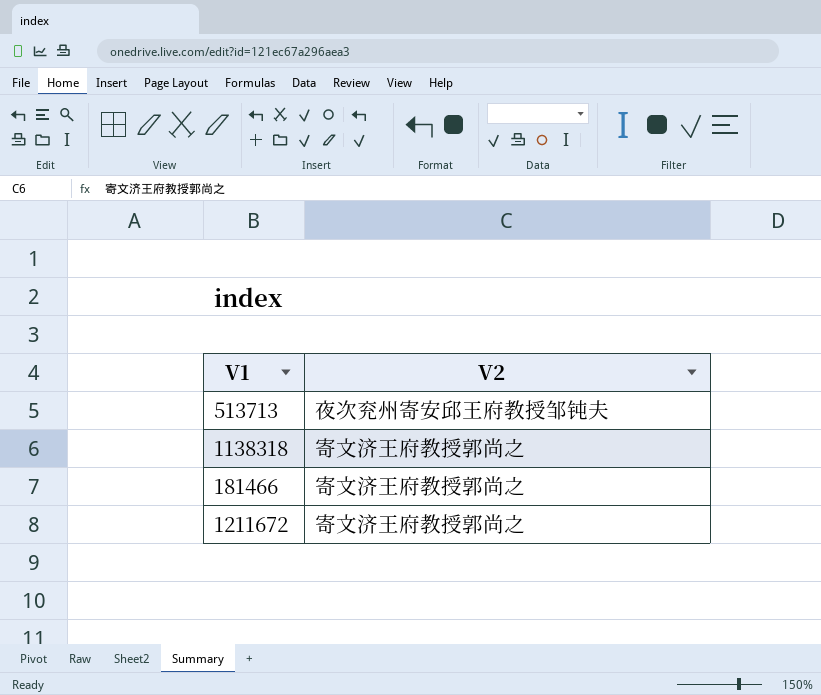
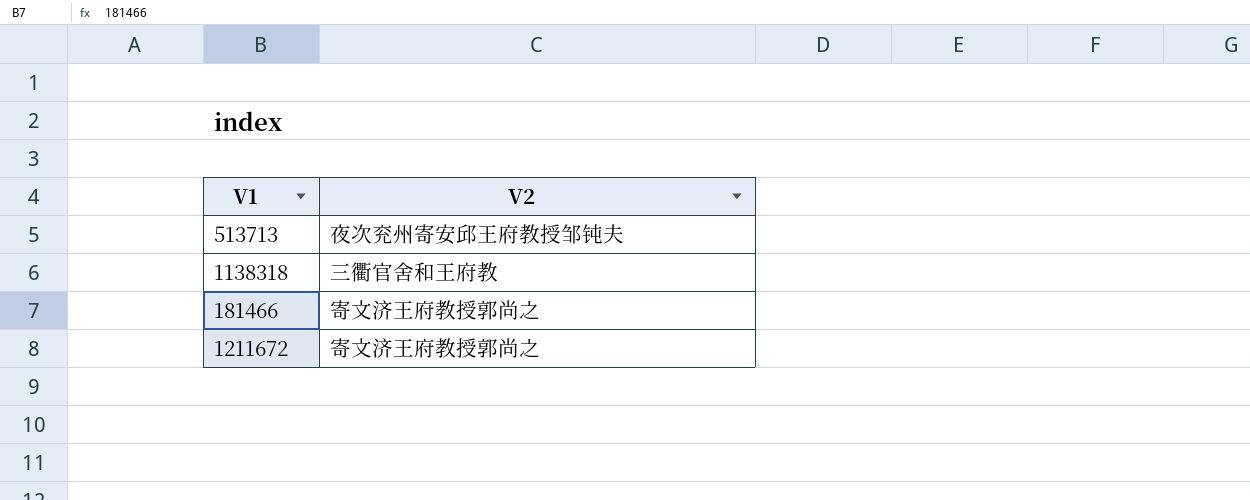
1138318 | V2: 寄文济王府教授郭尚之 -> 三衢官舍和王府教

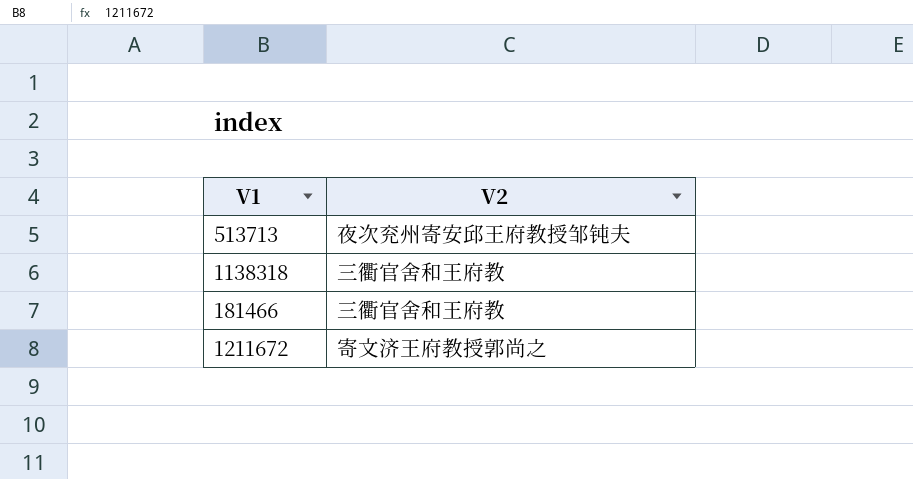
181466 | V2: 寄文济王府教授郭尚之 -> 三衢官舍和王府教

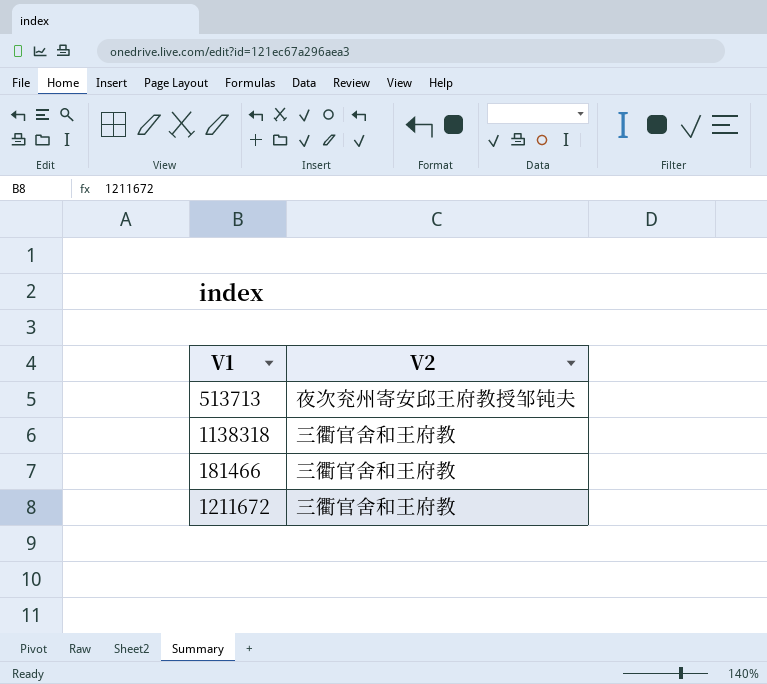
1211672 | V2: 寄文济王府教授郭尚之 -> 三衢官舍和王府教

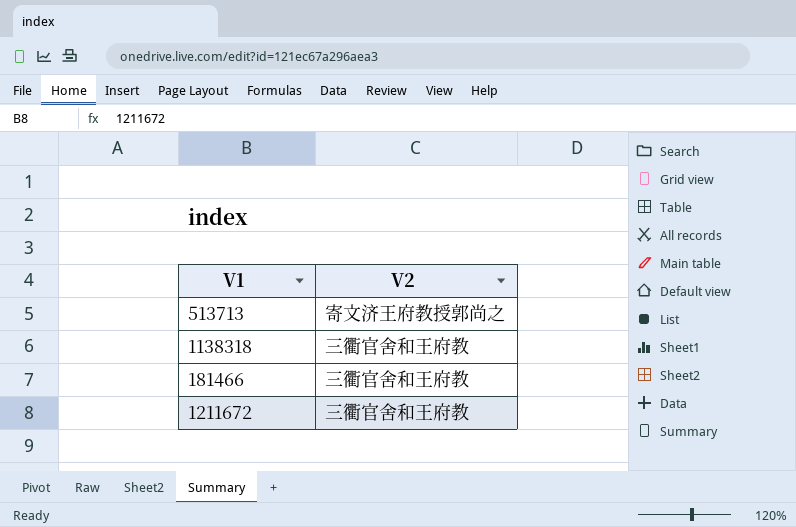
513713 | V2: 夜次兖州寄安邱王府教授邹钝夫 -> 寄文济王府教授郭尚之

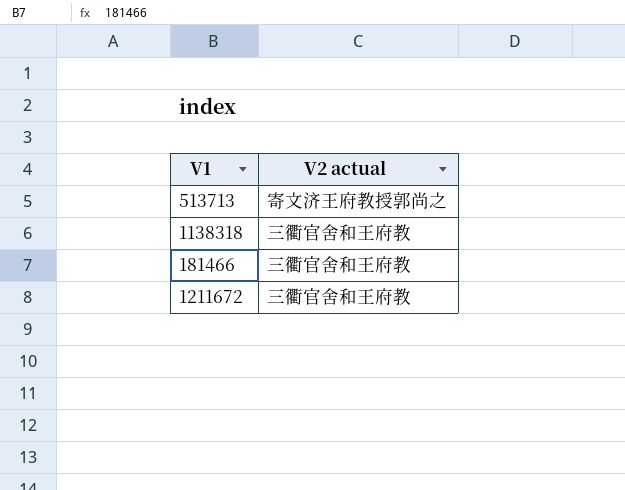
column name: V2 -> V2 actual

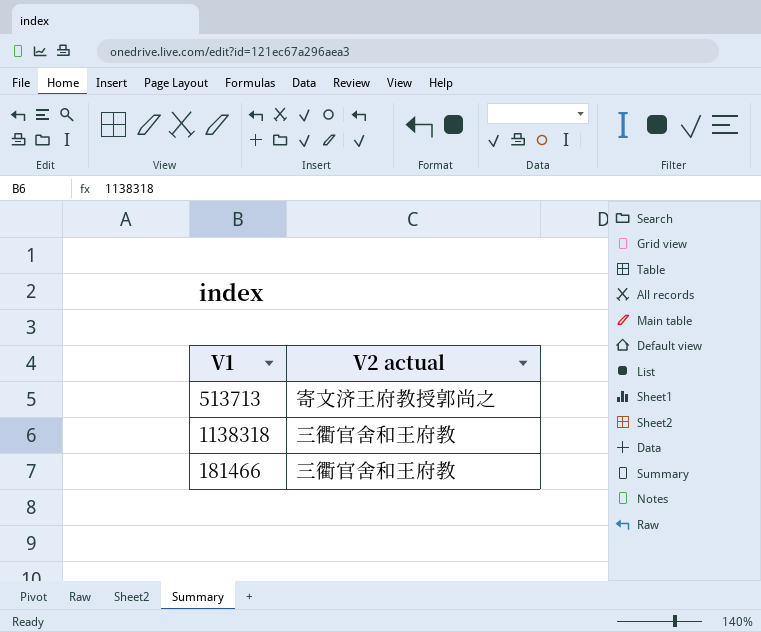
row 1211672: 三衢官舍和王府教 -> none

